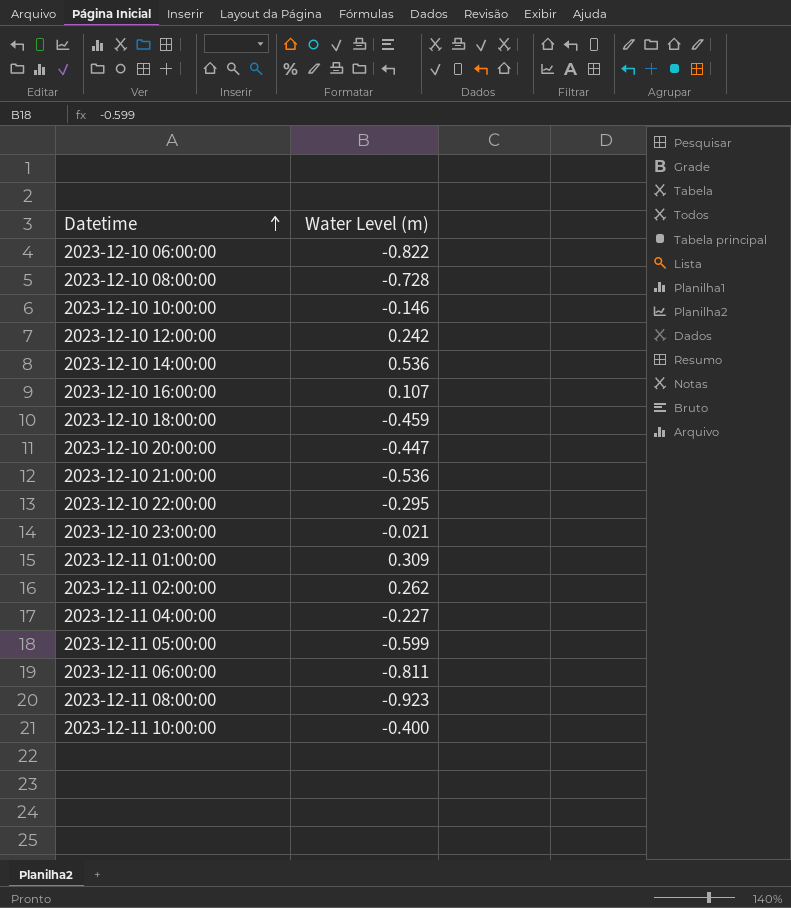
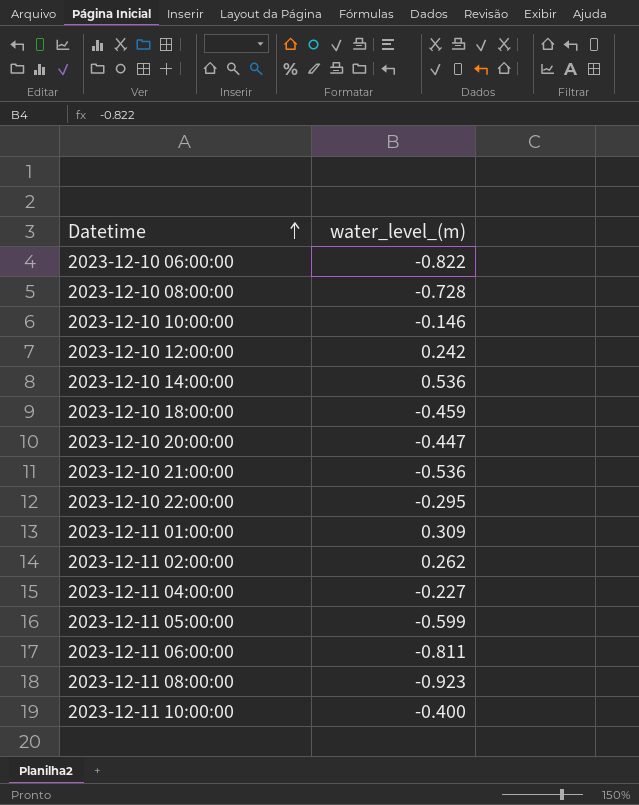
column name: Water Level (m) -> water_level_(m)
row 2023-12-10 16:00:00: 0.107 -> none
row 2023-12-10 23:00:00: -0.021 -> none

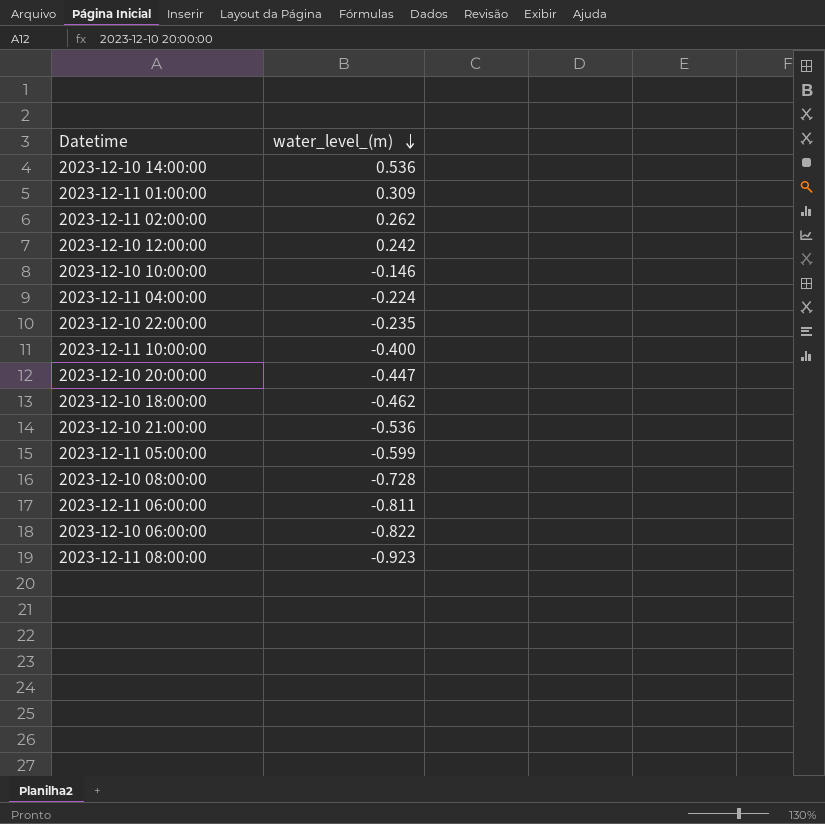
row order: Datetime ascending -> water_level_(m) descending
2023-12-11 04:00:00 | water_level_(m): -0.227 -> -0.224
2023-12-10 22:00:00 | water_level_(m): -0.295 -> -0.235
2023-12-10 18:00:00 | water_level_(m): -0.459 -> -0.462

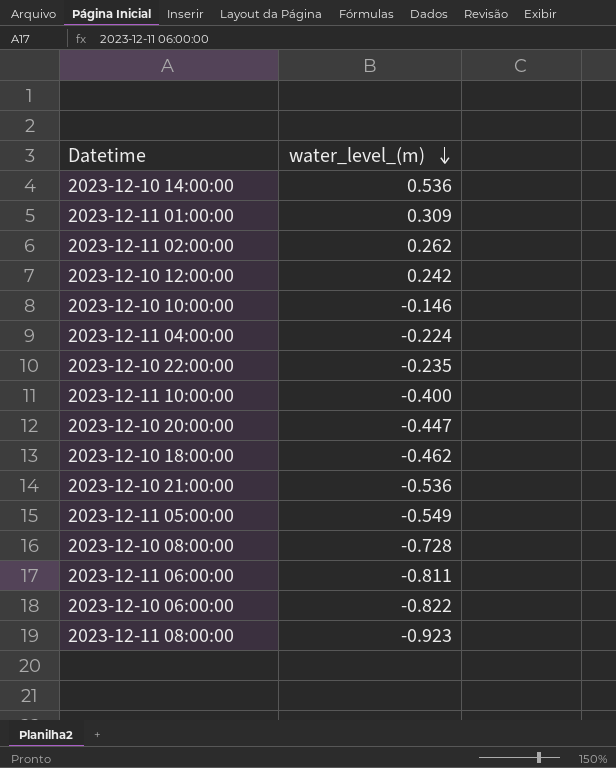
2023-12-11 05:00:00 | water_level_(m): -0.599 -> -0.549

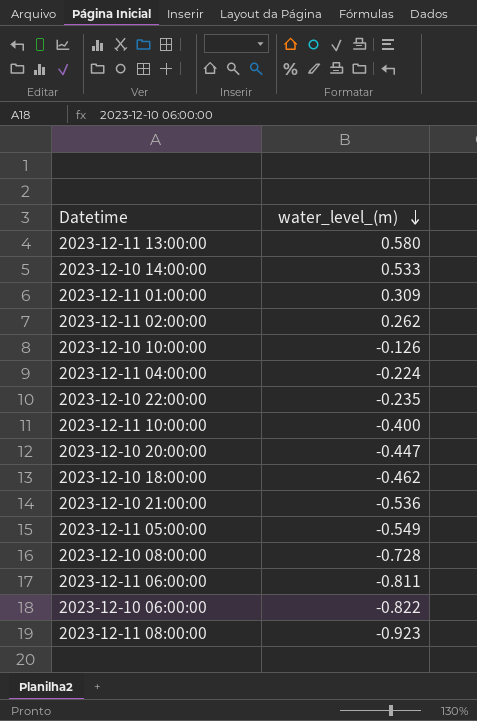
row 2023-12-10 12:00:00: 0.242 -> none
row 2023-12-11 13:00:00: none -> 0.580
2023-12-10 14:00:00 | water_level_(m): 0.536 -> 0.533
2023-12-10 10:00:00 | water_level_(m): -0.146 -> -0.126

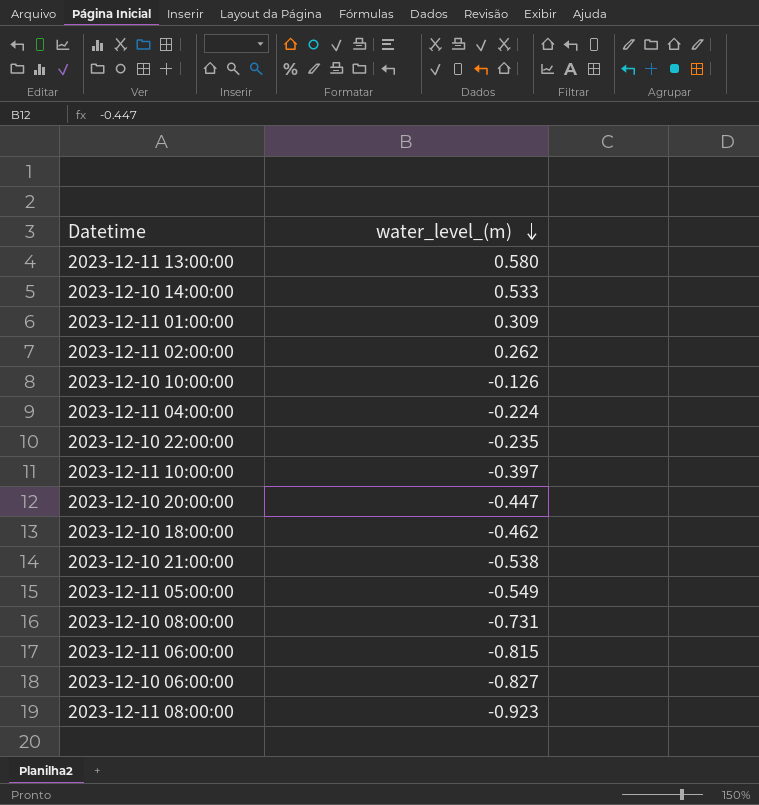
2023-12-11 10:00:00 | water_level_(m): -0.400 -> -0.397
2023-12-10 21:00:00 | water_level_(m): -0.536 -> -0.538
2023-12-10 08:00:00 | water_level_(m): -0.728 -> -0.731
2023-12-11 06:00:00 | water_level_(m): -0.811 -> -0.815
2023-12-10 06:00:00 | water_level_(m): -0.822 -> -0.827

